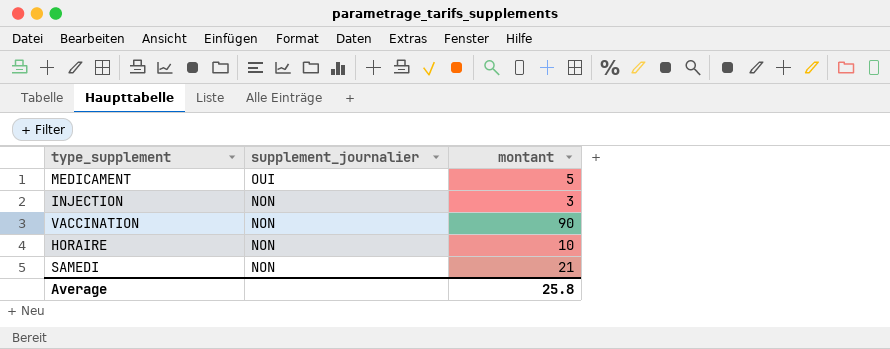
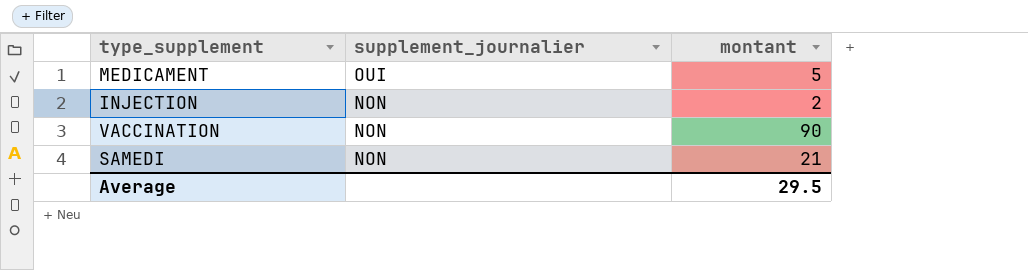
row HORAIRE: NON | 10 -> none
INJECTION | montant: 3 -> 2
Average | montant: 25.8 -> 29.5

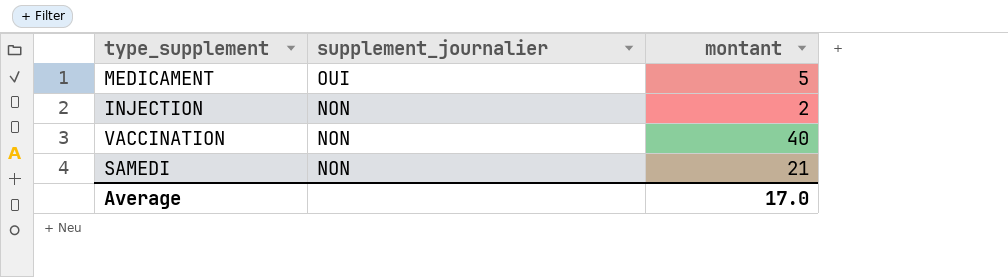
VACCINATION | montant: 90 -> 40
Average | montant: 29.5 -> 17.0

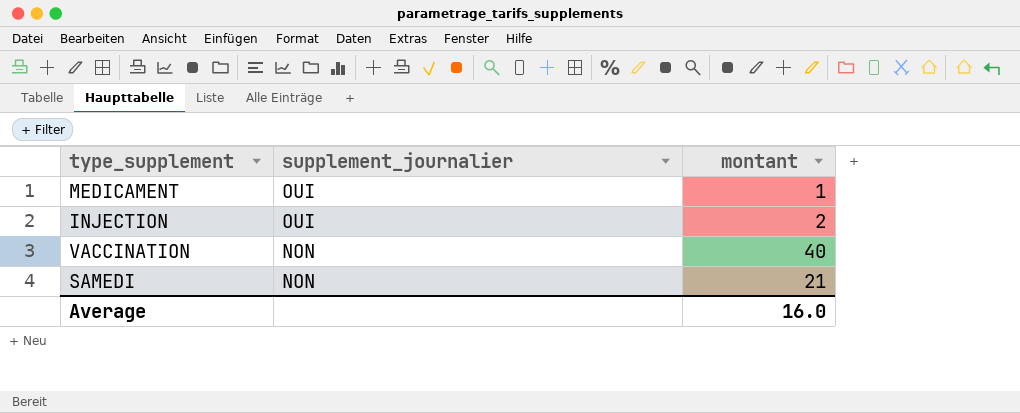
MEDICAMENT | montant: 5 -> 1
INJECTION | supplement_journalier: NON -> OUI
Average | montant: 17.0 -> 16.0

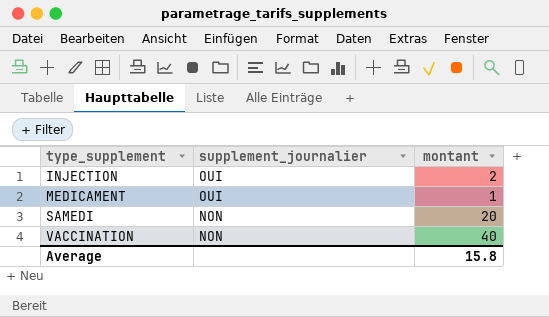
row order: supplement_journalier descending -> type_supplement ascending
SAMEDI | montant: 21 -> 20
Average | montant: 16.0 -> 15.8

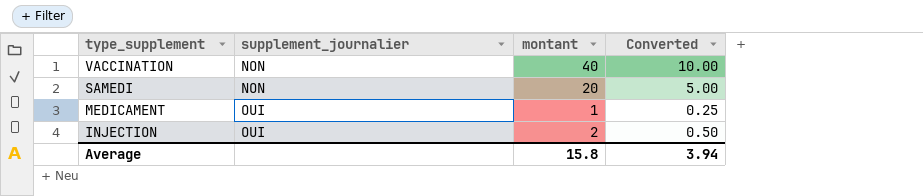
row order: type_supplement ascending -> type_supplement descending
column Converted | formula: none -> [montant] * 0.25

